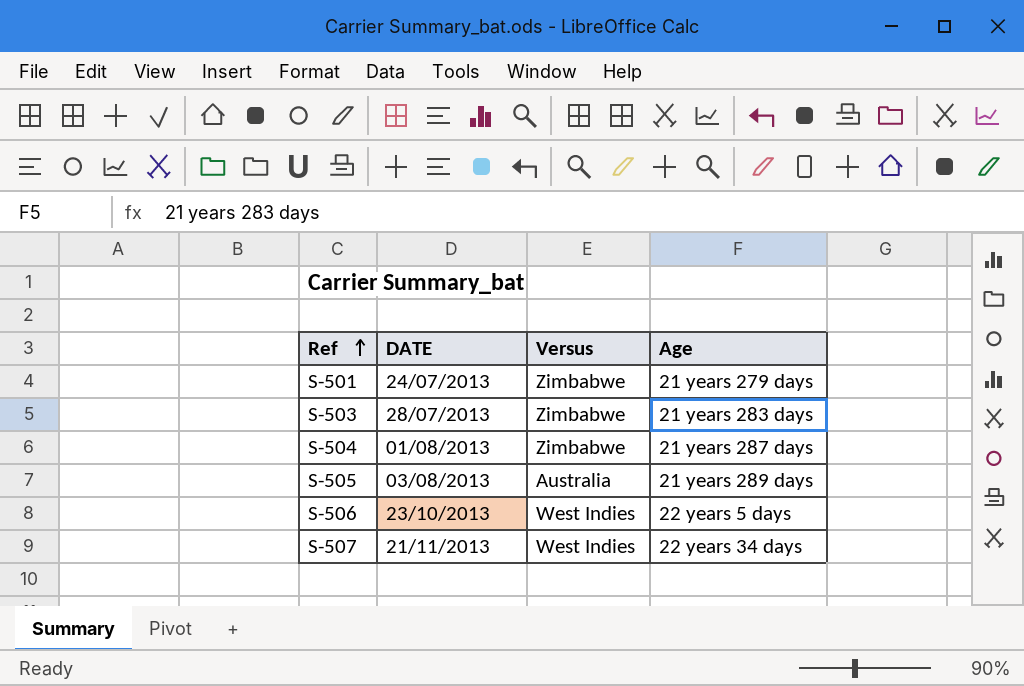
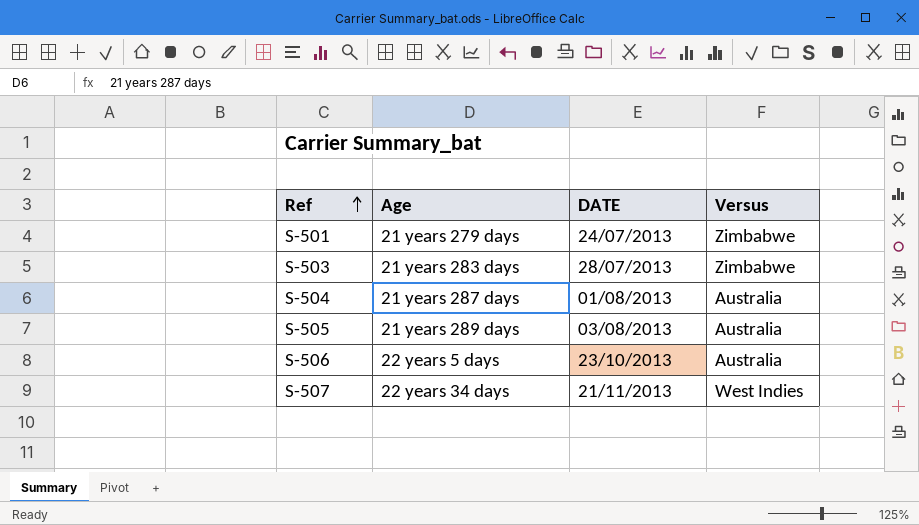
column Age | position: 4 -> 2
S-504 | Versus: Zimbabwe -> Australia
S-506 | Versus: West Indies -> Australia

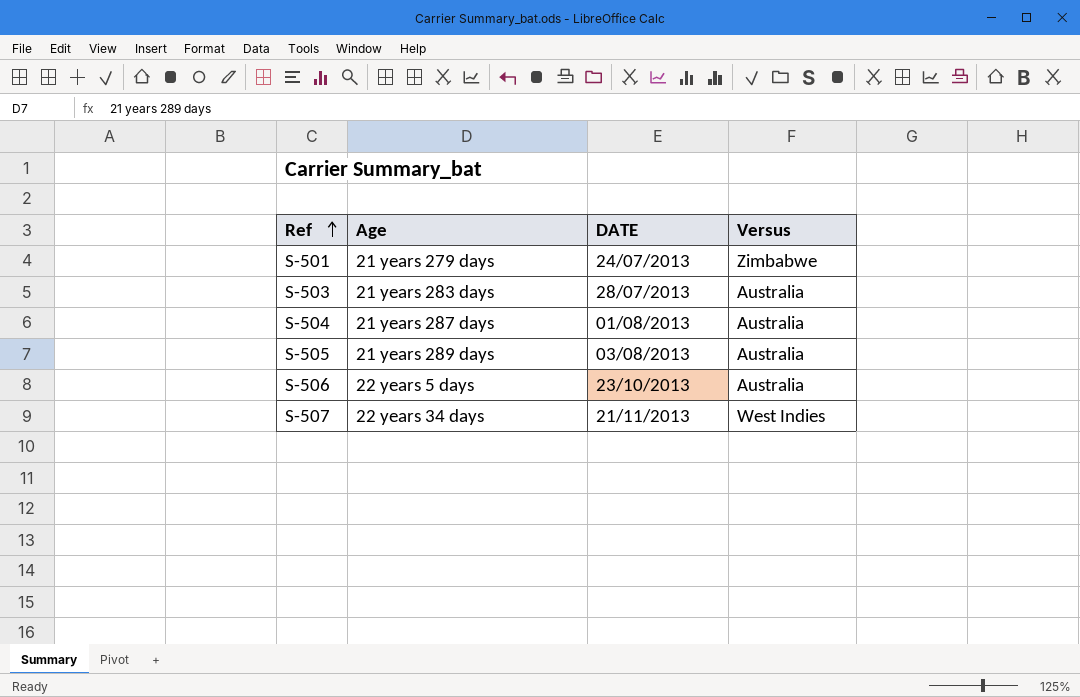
S-503 | Versus: Zimbabwe -> Australia

